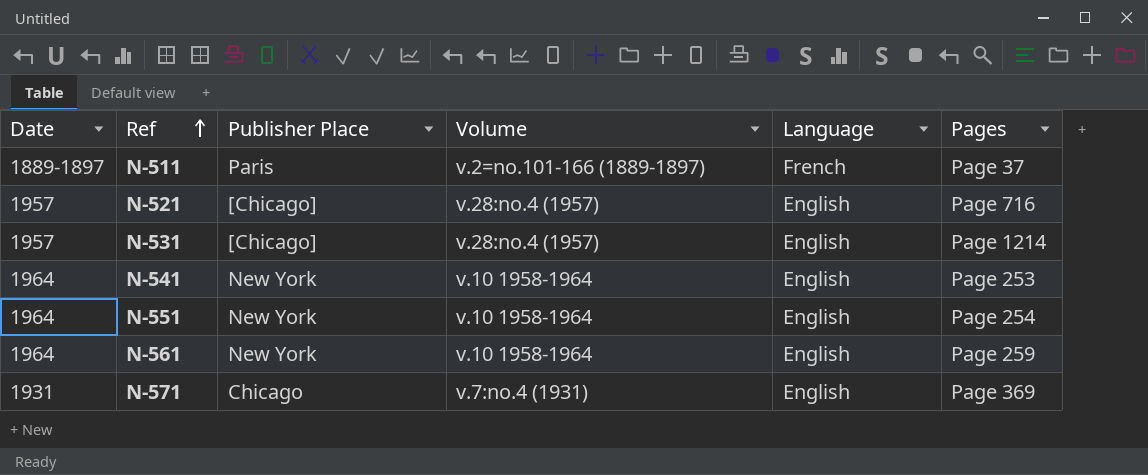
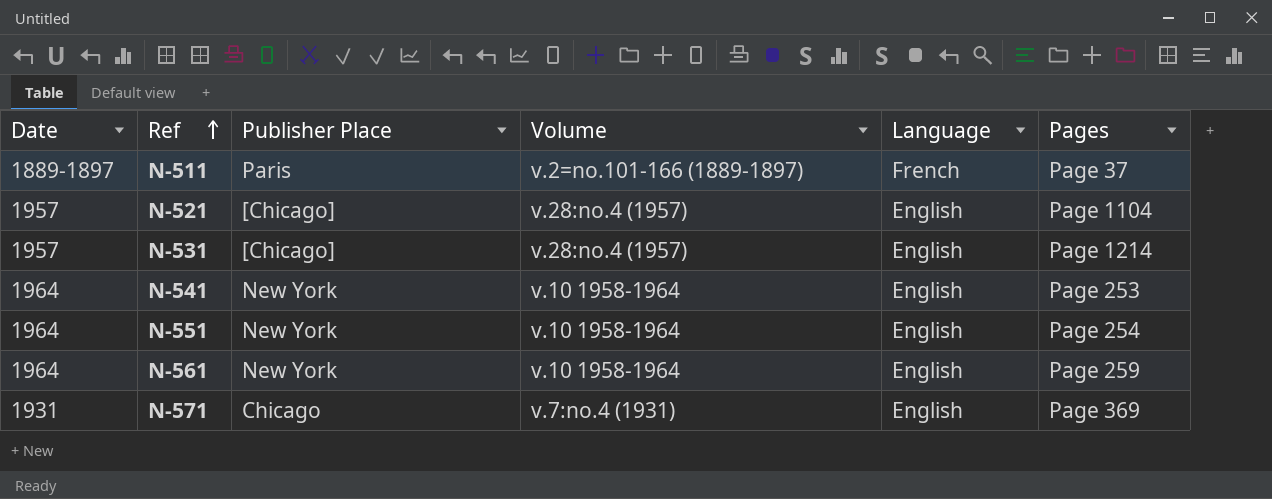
N-521 | Pages: Page 716 -> Page 1104

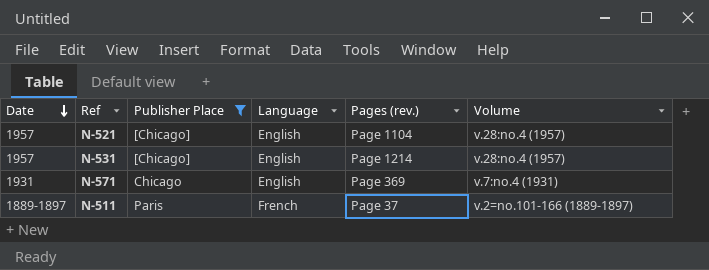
filter: none -> Publisher Place != New York
row order: Ref ascending -> Date descending
column name: Pages -> Pages (rev.)
column Volume | position: 4 -> 6

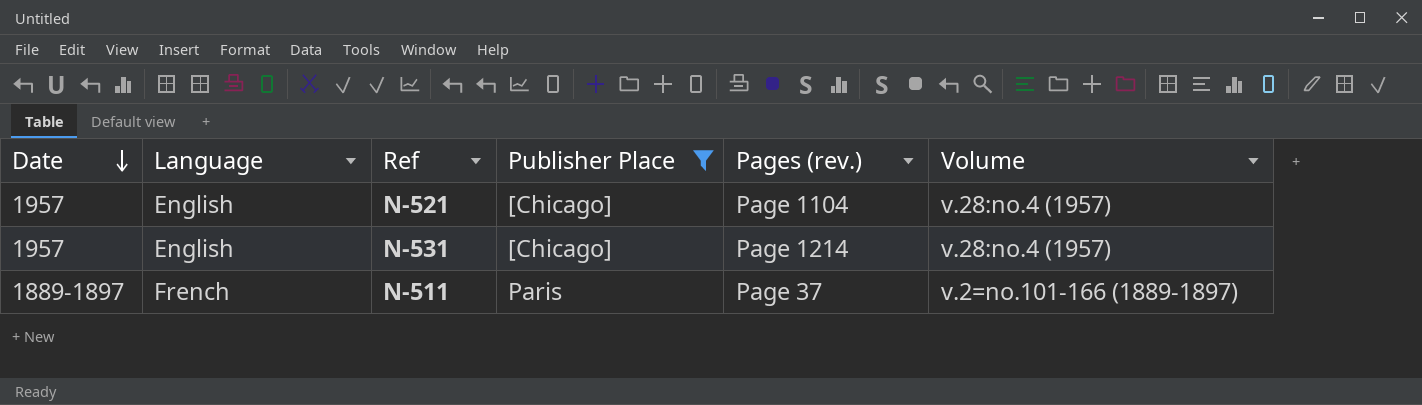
column Language | position: 4 -> 2
row N-571: 1931 | Chicago | English | Page 369 | v.7:no.4 (1931) -> none

